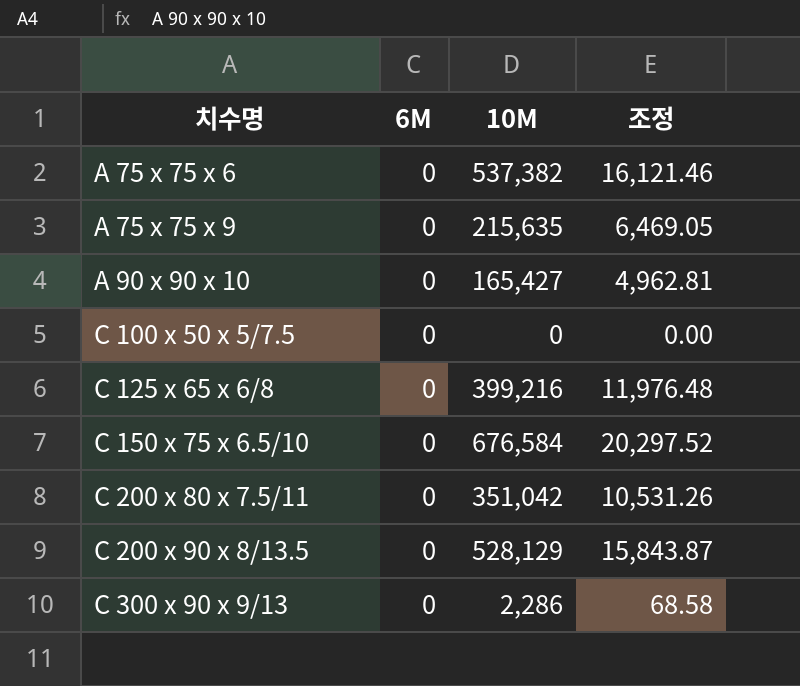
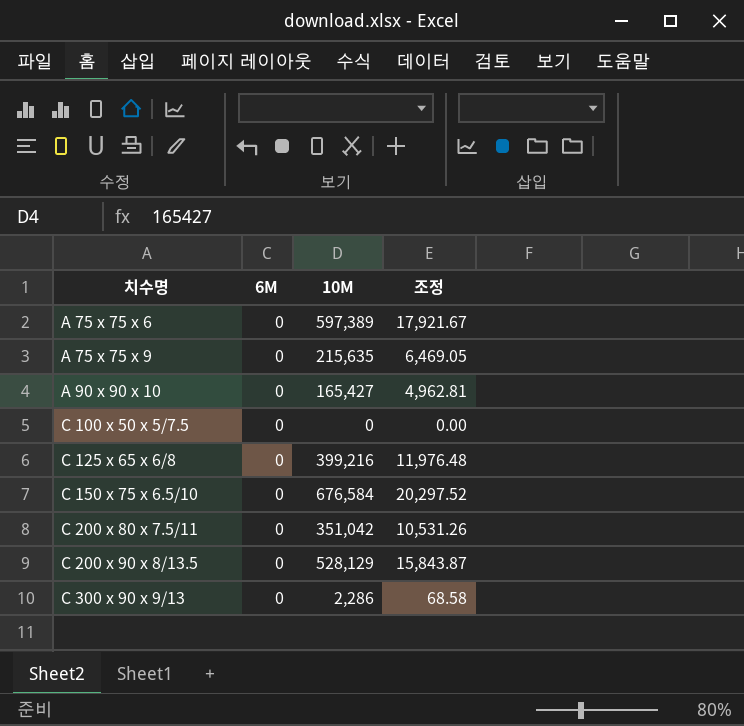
A 75 x 75 x 6 | 10M: 537,382 -> 597,389
A 75 x 75 x 6 | 조정: 16,121.46 -> 17,921.67

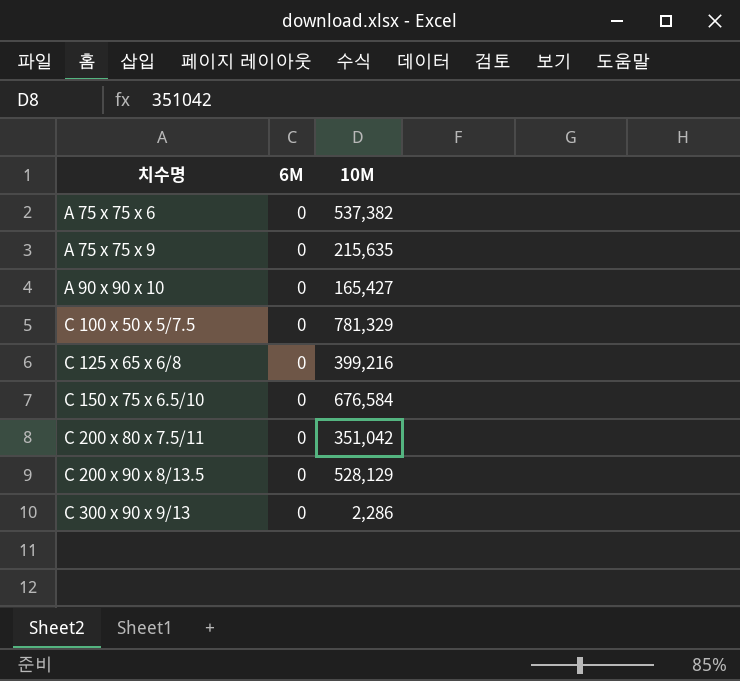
column 조정 | formula: [10M] * 0.03 -> none
A 75 x 75 x 6 | 10M: 597,389 -> 537,382
C 100 x 50 x 5/7.5 | 10M: 0 -> 781,329

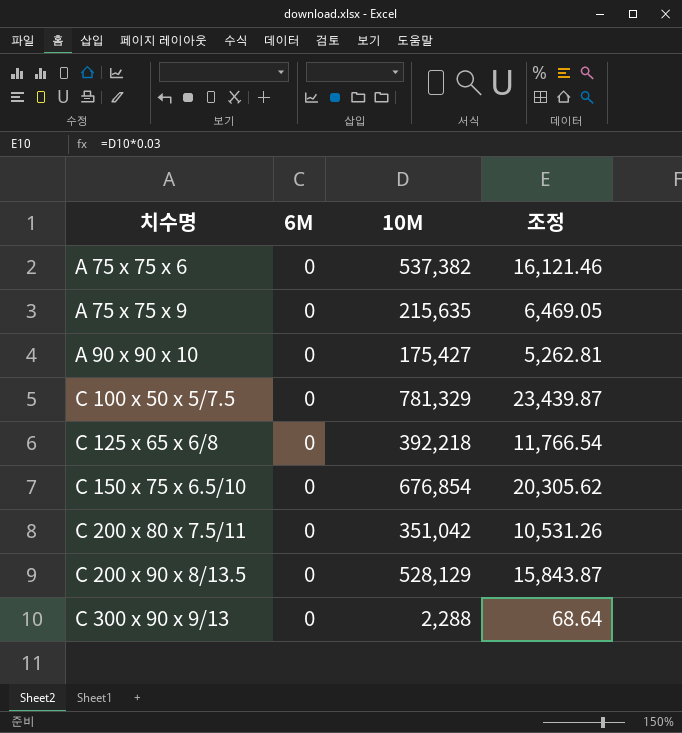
column 조정 | formula: none -> [10M] * 0.03
A 90 x 90 x 10 | 10M: 165,427 -> 175,427
C 125 x 65 x 6/8 | 10M: 399,216 -> 392,218
C 150 x 75 x 6.5/10 | 10M: 676,584 -> 676,854
C 300 x 90 x 9/13 | 10M: 2,286 -> 2,288

